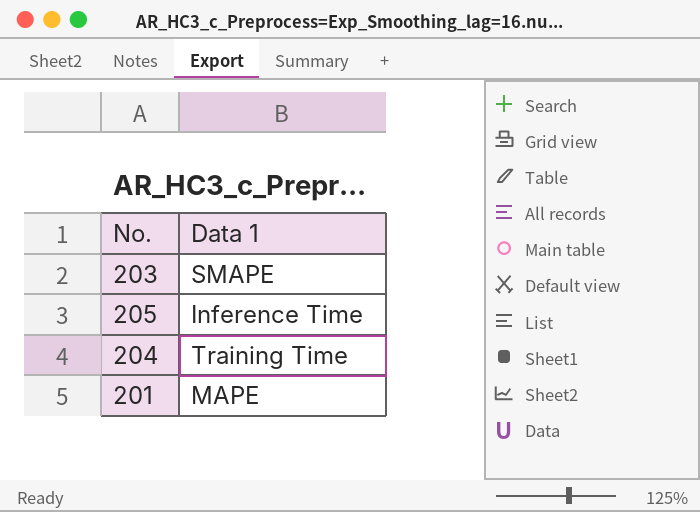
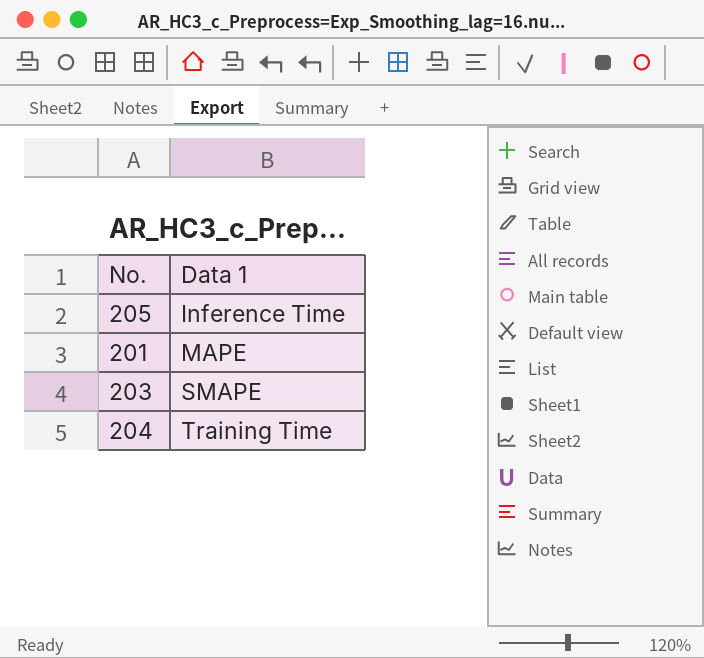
row order: none -> Data 1 ascending

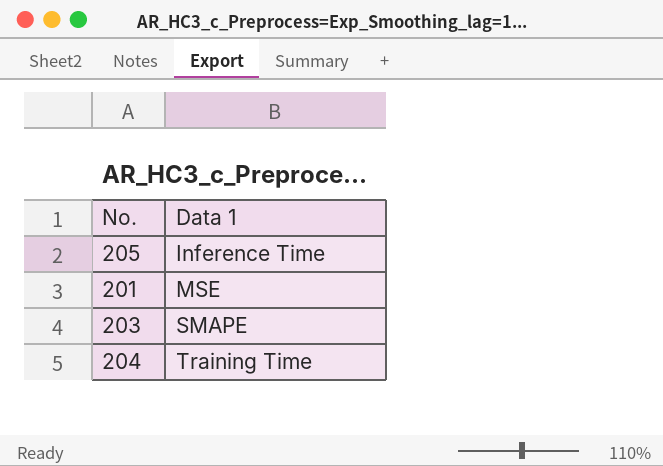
201 | Data 1: MAPE -> MSE

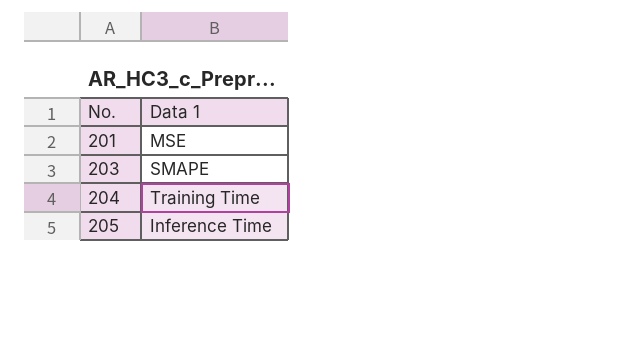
row order: Data 1 ascending -> No. ascending

